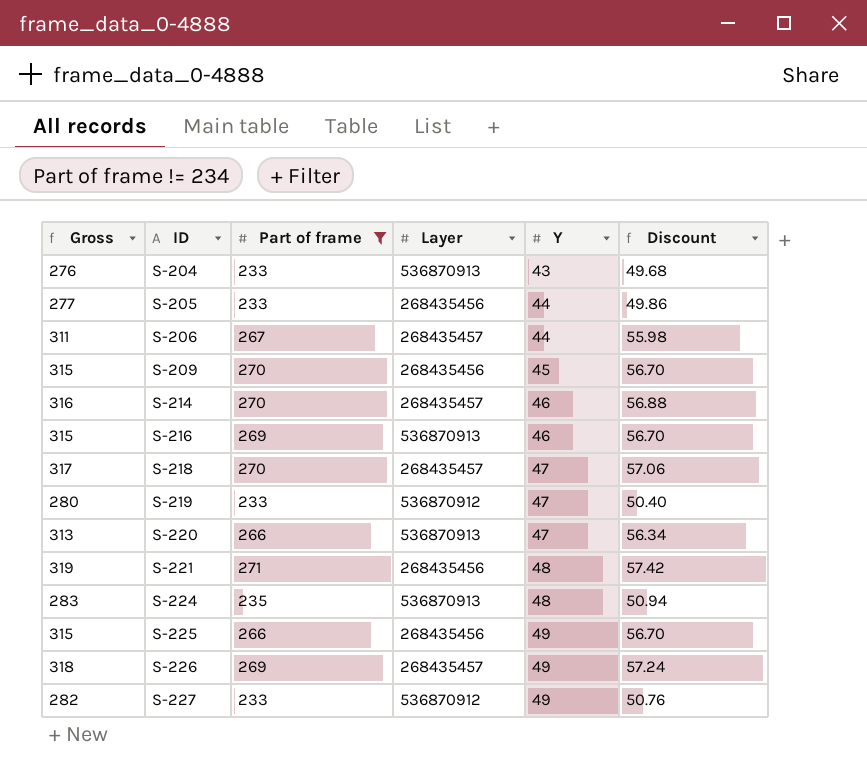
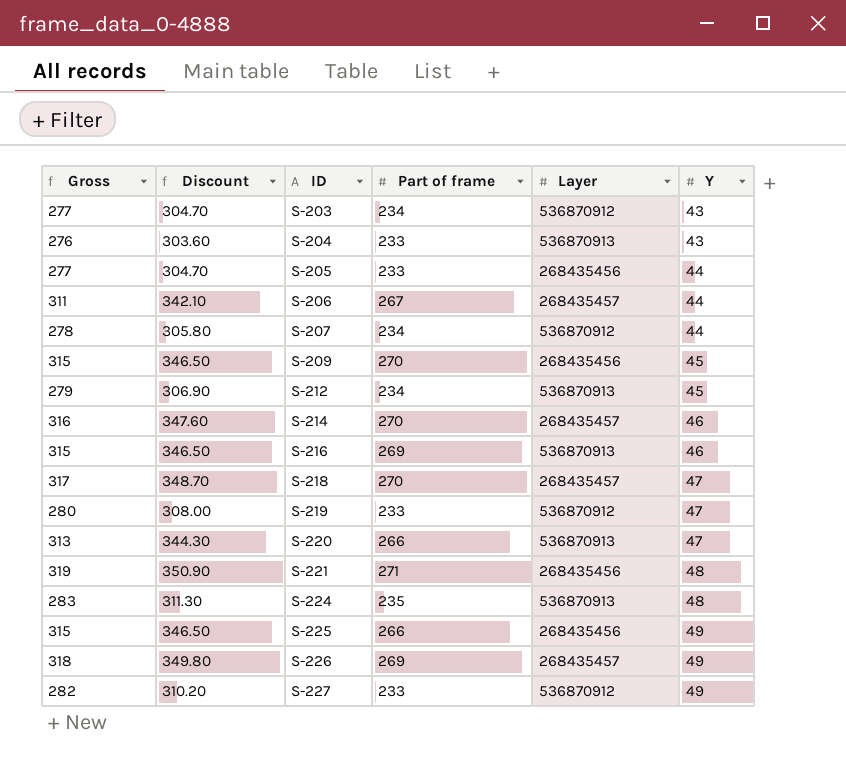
filter: Part of frame != 234 -> none
column Discount | formula: [Gross] * 0.18 -> [Gross] * 1.1
column Discount | position: 6 -> 2

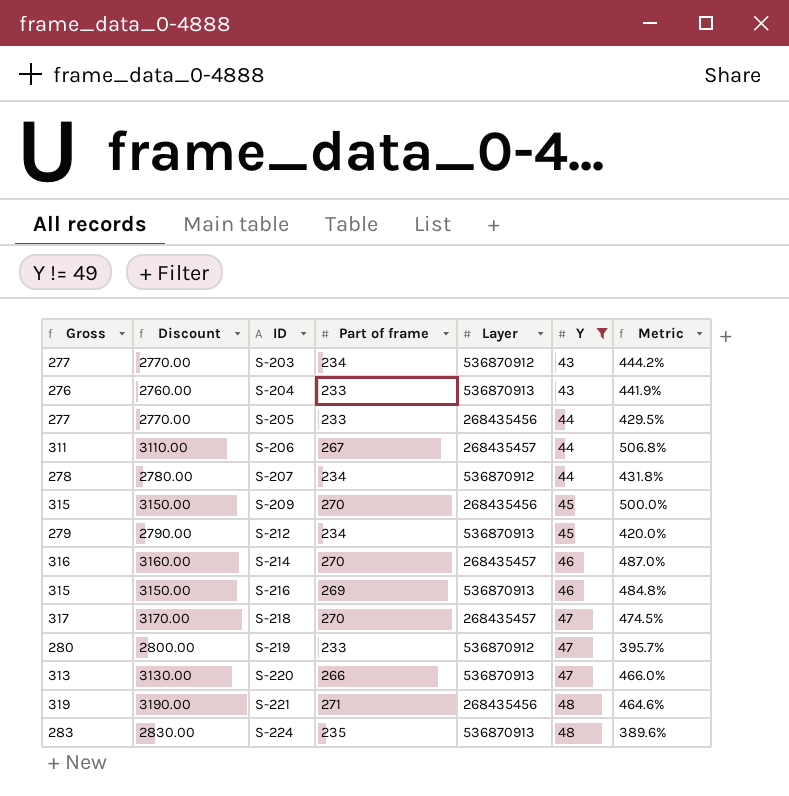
filter: none -> Y != 49
column Discount | formula: [Gross] * 1.1 -> [Gross] * 10
column Metric | formula: none -> ([Part of frame] - [Y]) / [Y]

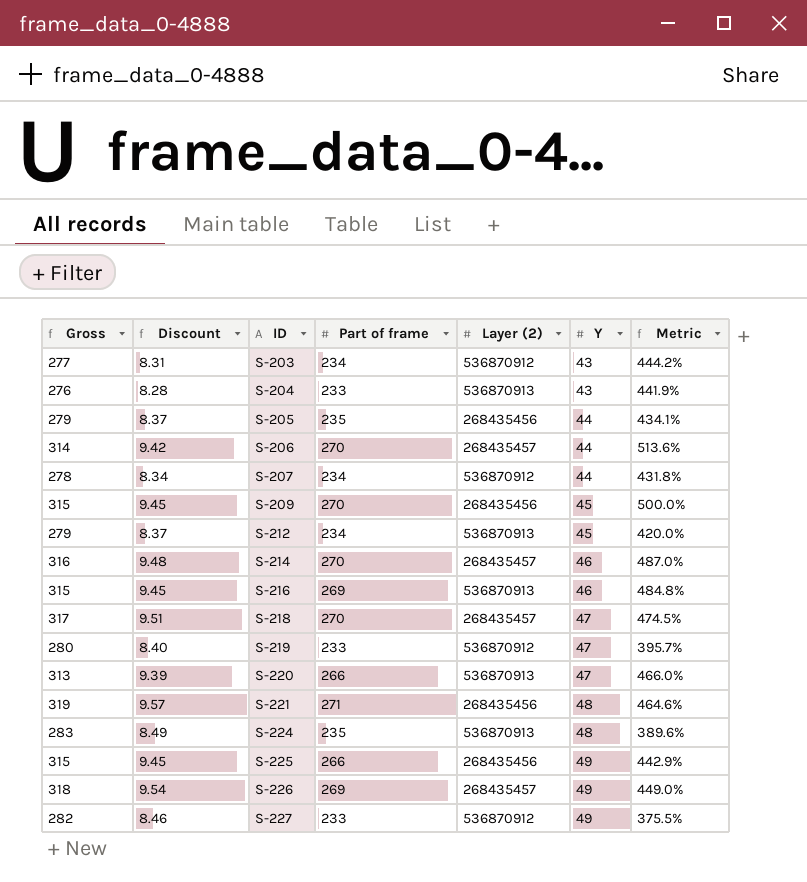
filter: Y != 49 -> none
column Discount | formula: [Gross] * 10 -> [Gross] * 0.03
column name: Layer -> Layer (2)
S-205 | Gross: 277 -> 279
S-205 | Part of frame: 233 -> 235
S-205 | Metric: 429.5% -> 434.1%
S-206 | Gross: 311 -> 314
S-206 | Part of frame: 267 -> 270
S-206 | Metric: 506.8% -> 513.6%

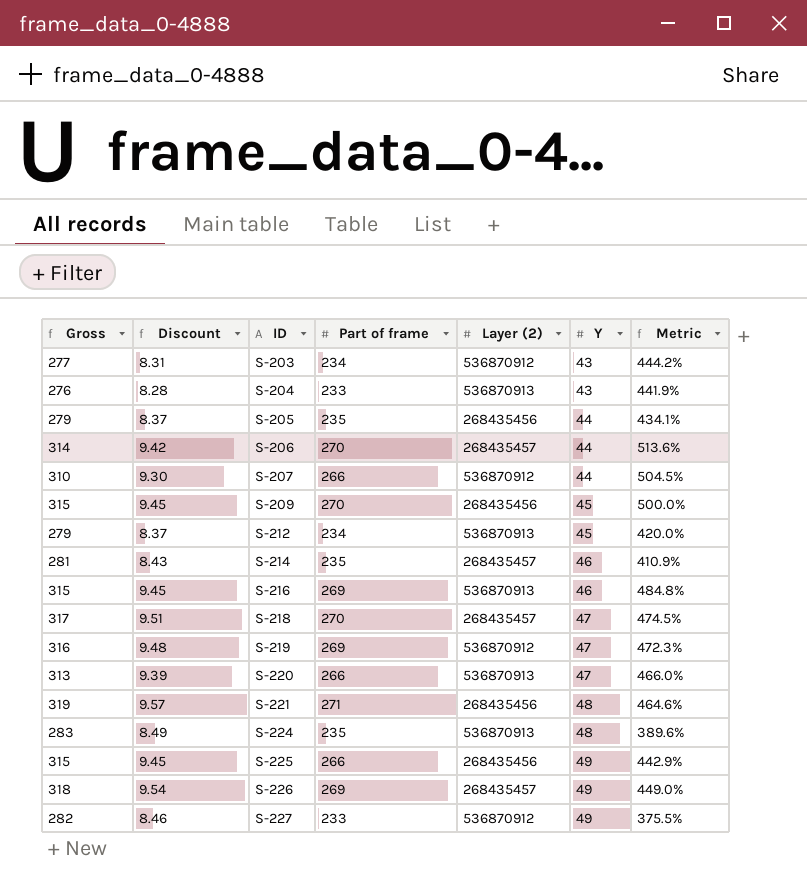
S-207 | Gross: 278 -> 310
S-207 | Discount: 8.34 -> 9.30
S-207 | Part of frame: 234 -> 266
S-207 | Metric: 431.8% -> 504.5%
S-214 | Gross: 316 -> 281
S-214 | Discount: 9.48 -> 8.43
S-214 | Part of frame: 270 -> 235
S-214 | Metric: 487.0% -> 410.9%
S-219 | Gross: 280 -> 316
S-219 | Discount: 8.40 -> 9.48
S-219 | Part of frame: 233 -> 269
S-219 | Metric: 395.7% -> 472.3%

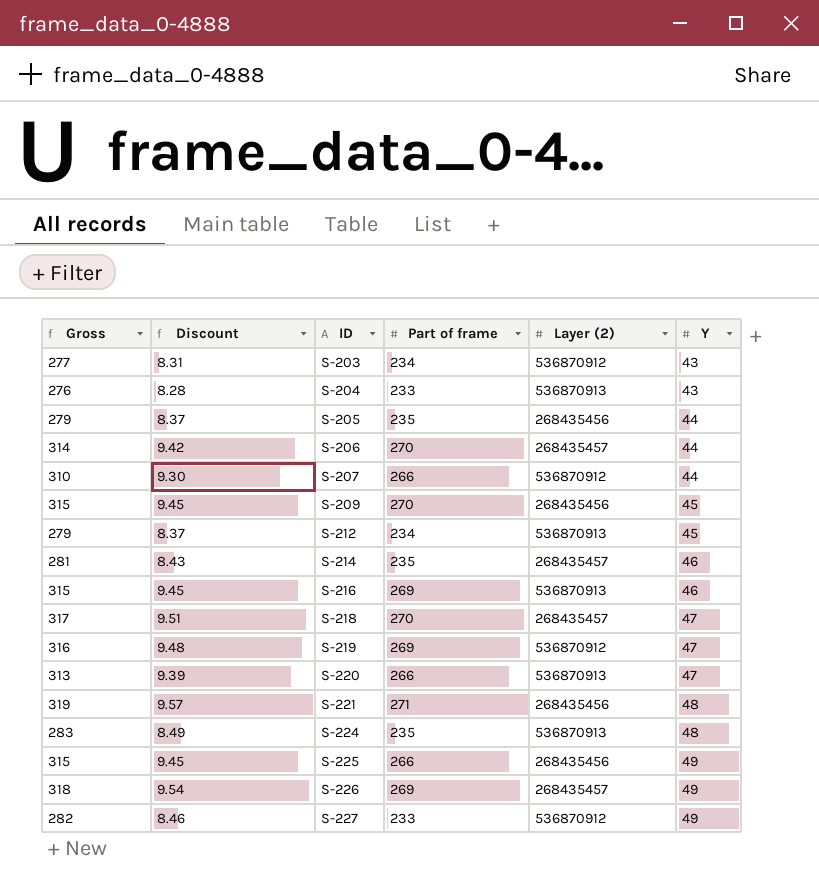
column Metric | formula: ([Part of frame] - [Y]) / [Y] -> none

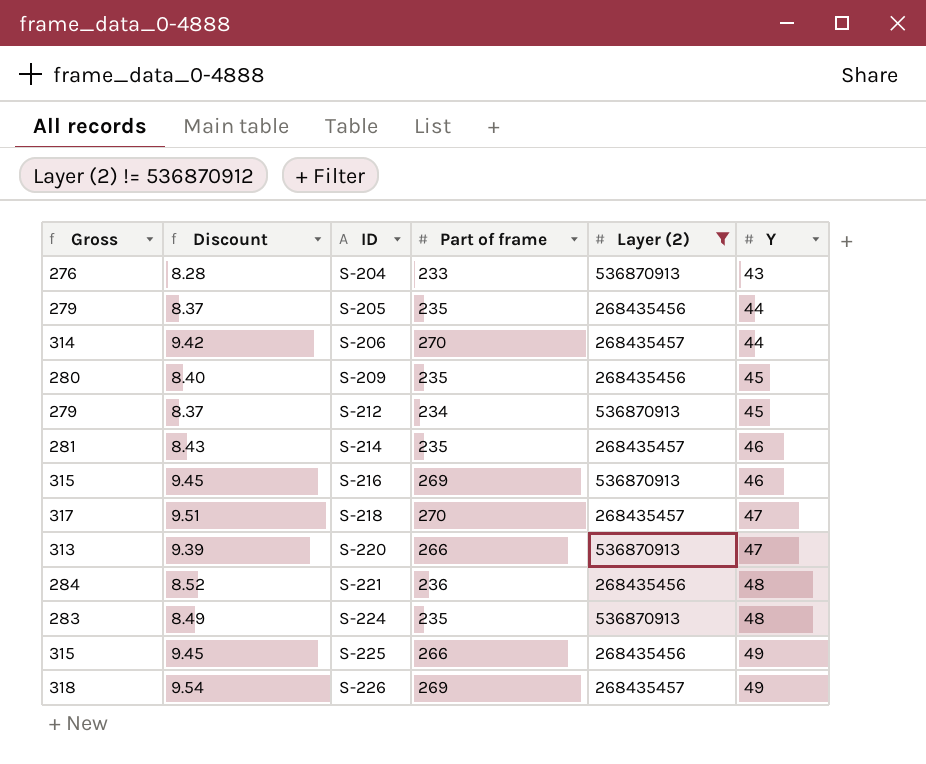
filter: none -> Layer (2) != 536870912
S-209 | Gross: 315 -> 280
S-209 | Discount: 9.45 -> 8.40
S-209 | Part of frame: 270 -> 235
S-221 | Gross: 319 -> 284
S-221 | Discount: 9.57 -> 8.52
S-221 | Part of frame: 271 -> 236

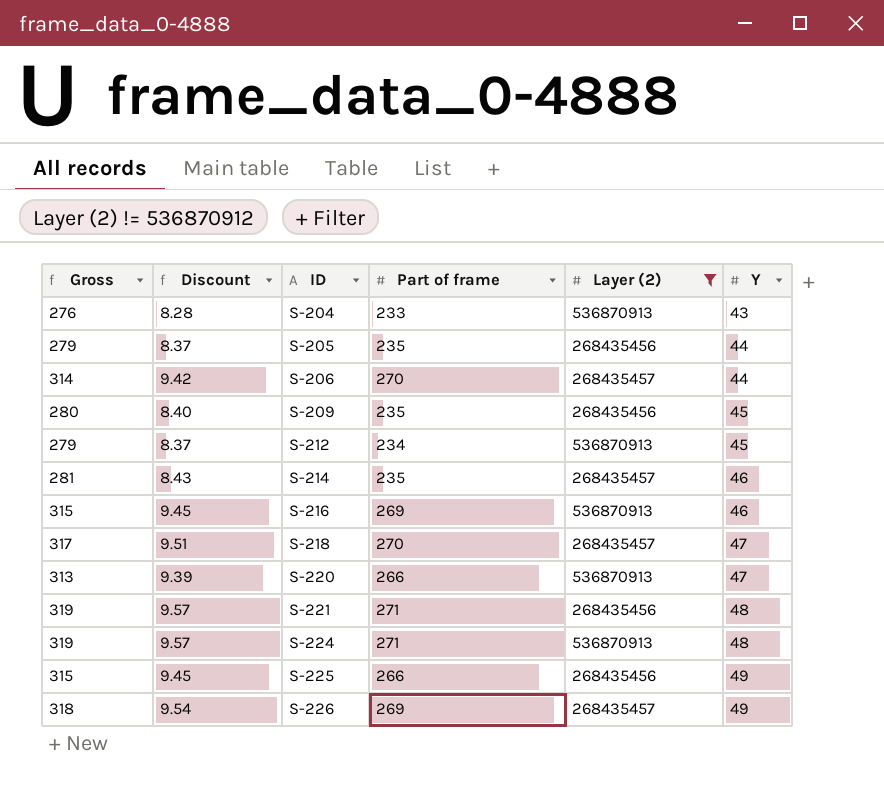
S-221 | Gross: 284 -> 319
S-221 | Discount: 8.52 -> 9.57
S-221 | Part of frame: 236 -> 271
S-224 | Gross: 283 -> 319
S-224 | Discount: 8.49 -> 9.57
S-224 | Part of frame: 235 -> 271

